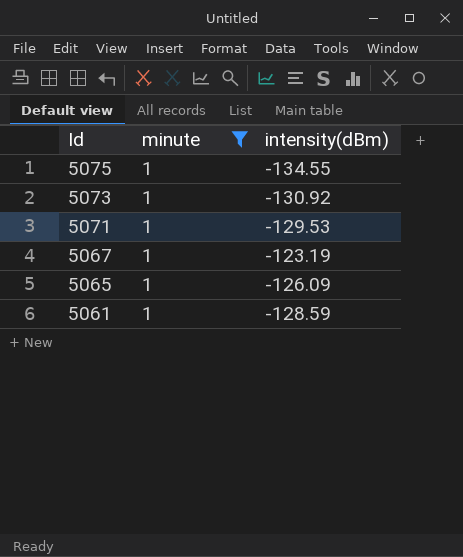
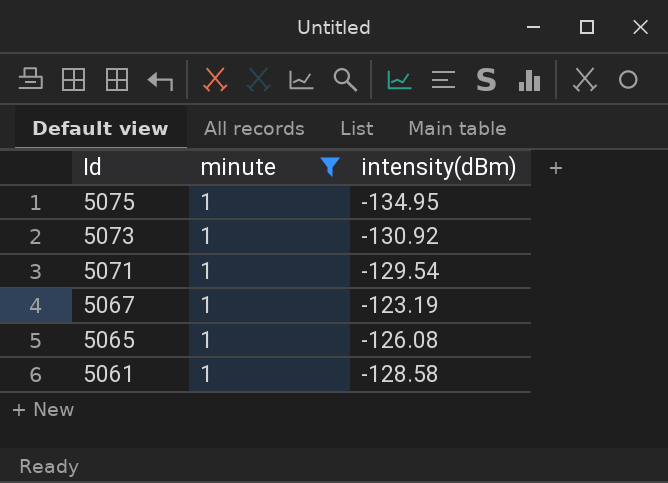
5075 | intensity(dBm): -134.55 -> -134.95
5071 | intensity(dBm): -129.53 -> -129.54
5065 | intensity(dBm): -126.09 -> -126.08
5061 | intensity(dBm): -128.59 -> -128.58

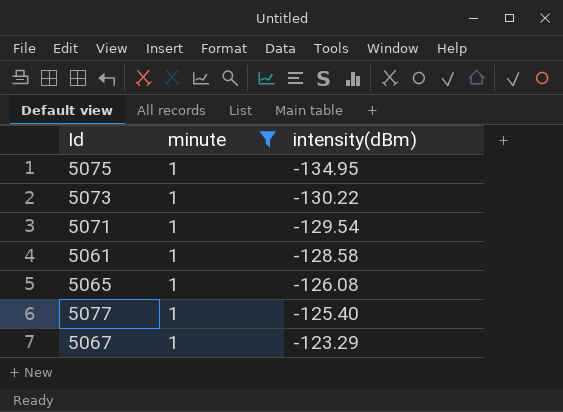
row order: Id descending -> intensity(dBm) ascending
5073 | intensity(dBm): -130.92 -> -130.22
row 5077: none -> 1 | -125.40
5067 | intensity(dBm): -123.19 -> -123.29

